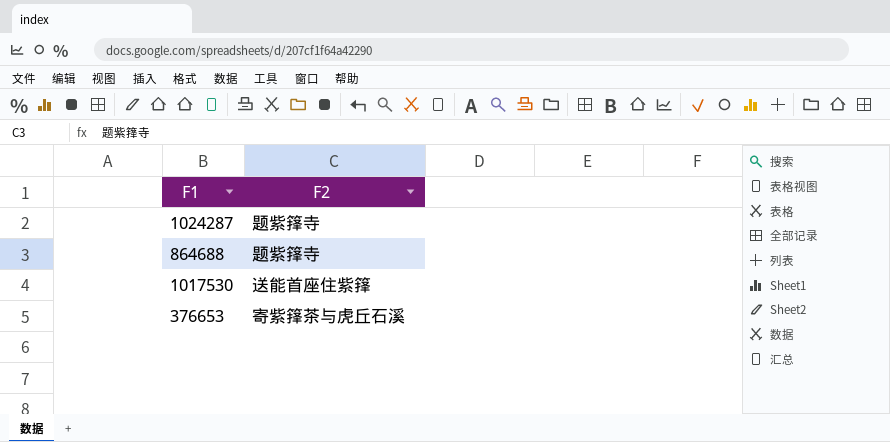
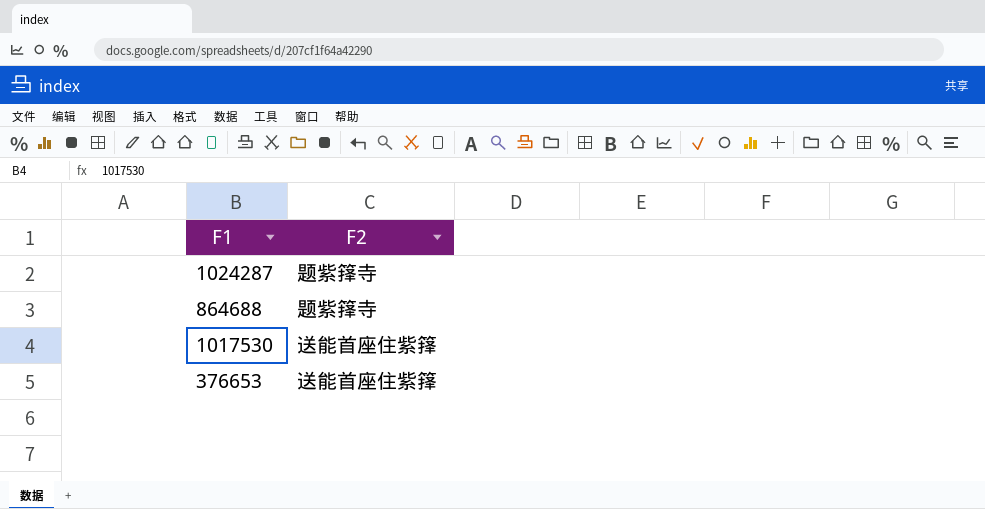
376653 | F2: 寄紫箨茶与虎丘石溪 -> 送能首座住紫箨

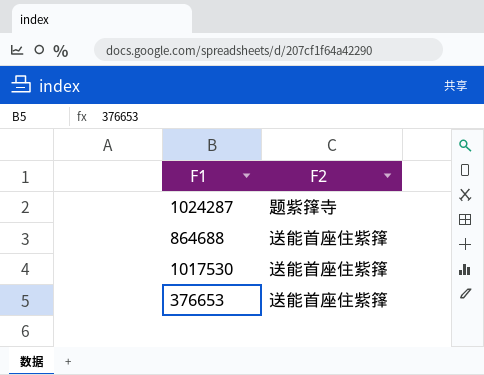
864688 | F2: 题紫箨寺 -> 送能首座住紫箨

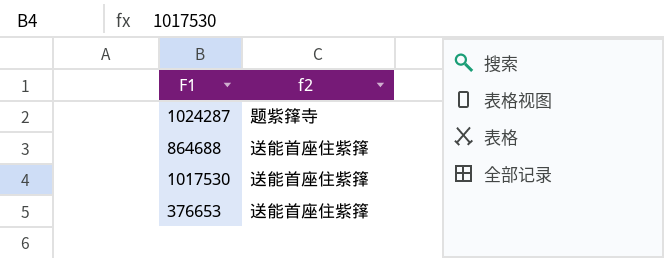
column name: F2 -> f2

